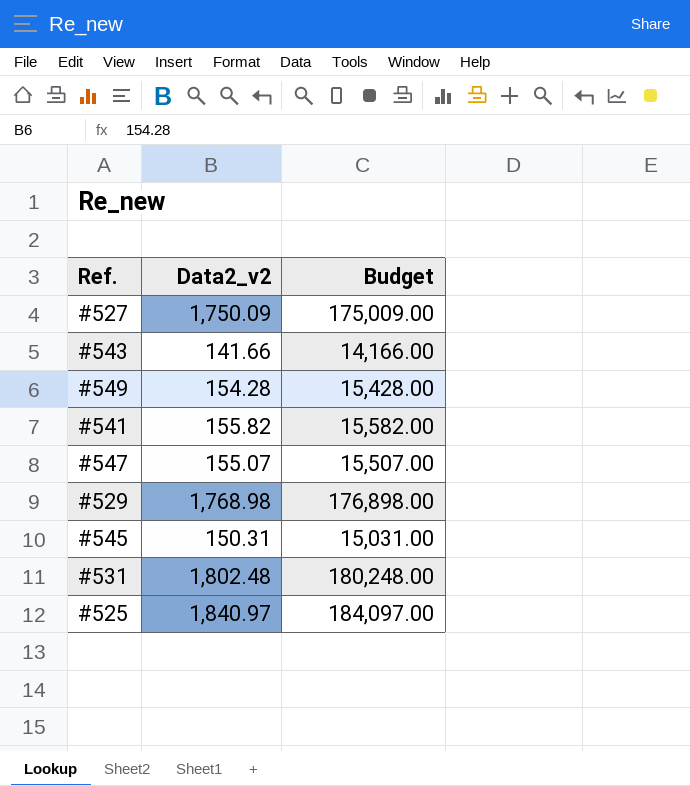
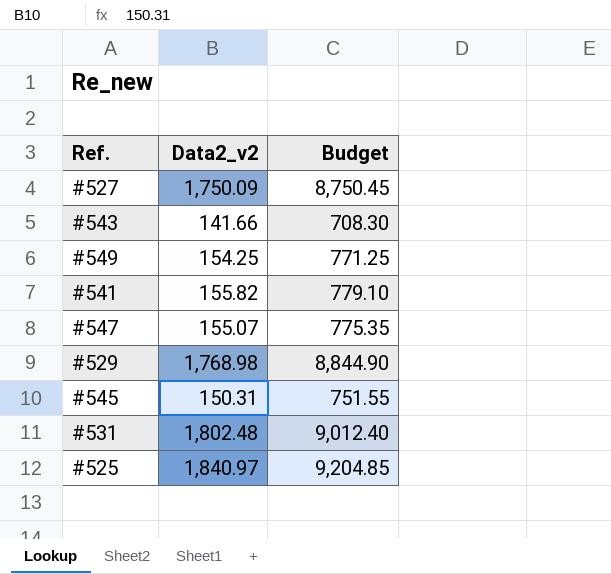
column Budget | formula: [Data2_v2] * 100 -> [Data2_v2] * 5
#549 | Data2_v2: 154.28 -> 154.25

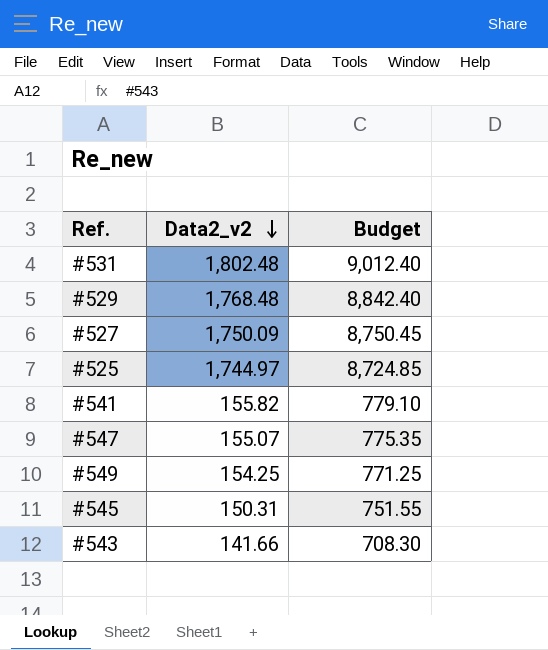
row order: none -> Data2_v2 descending
#529 | Data2_v2: 1,768.98 -> 1,768.48
#529 | Budget: 8,844.90 -> 8,842.40
#525 | Data2_v2: 1,840.97 -> 1,744.97
#525 | Budget: 9,204.85 -> 8,724.85

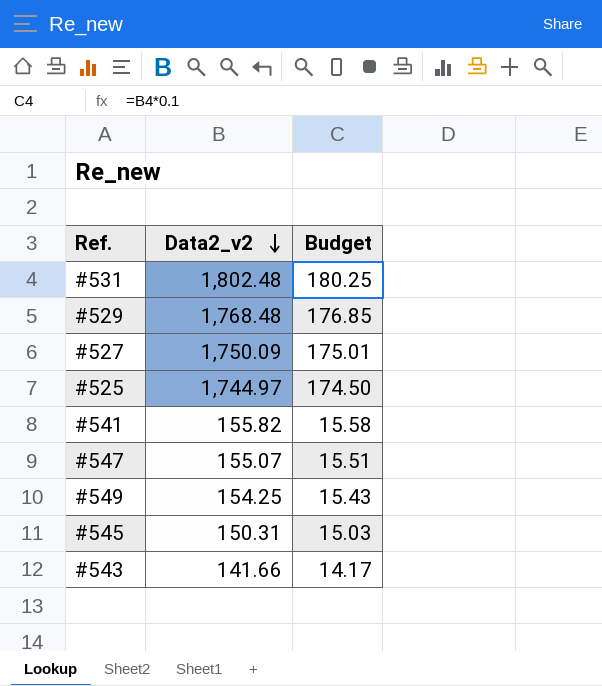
column Budget | formula: [Data2_v2] * 5 -> [Data2_v2] * 0.1

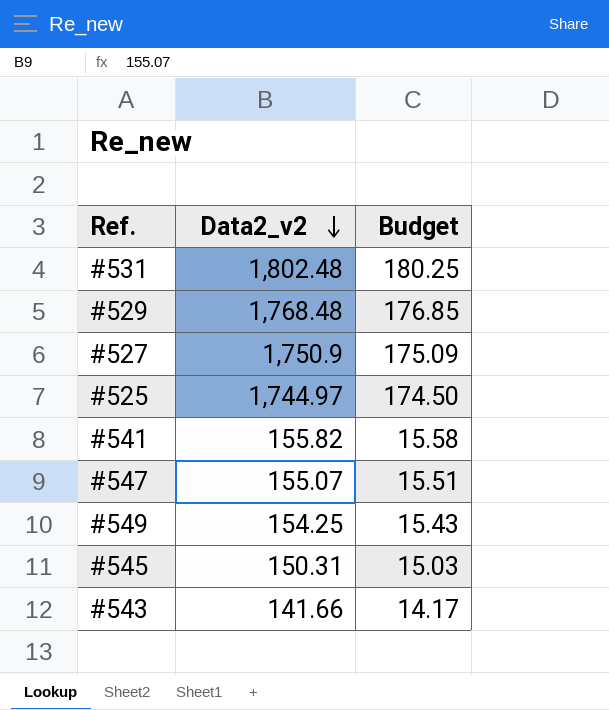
#527 | Data2_v2: 1,750.09 -> 1,750.9
#527 | Budget: 175.01 -> 175.09

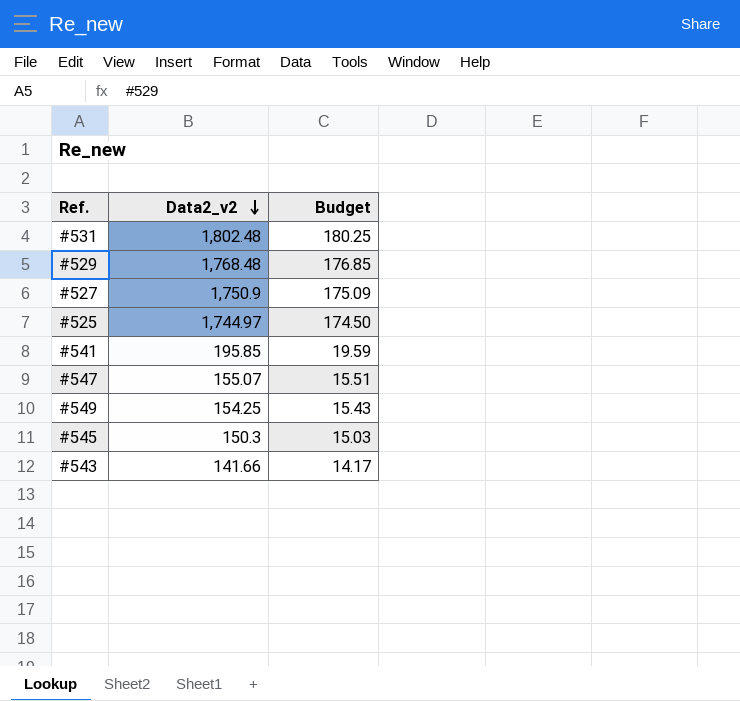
#541 | Data2_v2: 155.82 -> 195.85
#541 | Budget: 15.58 -> 19.59
#545 | Data2_v2: 150.31 -> 150.3

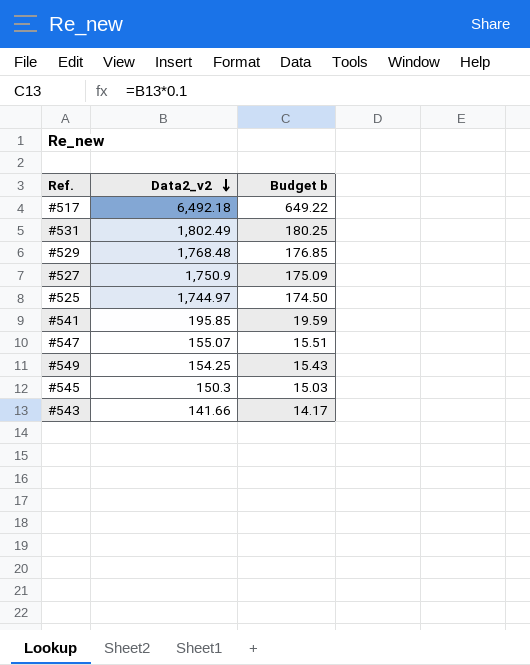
column name: Budget -> Budget b
row #517: none -> 6,492.18 | 649.22
#531 | Data2_v2: 1,802.48 -> 1,802.49

